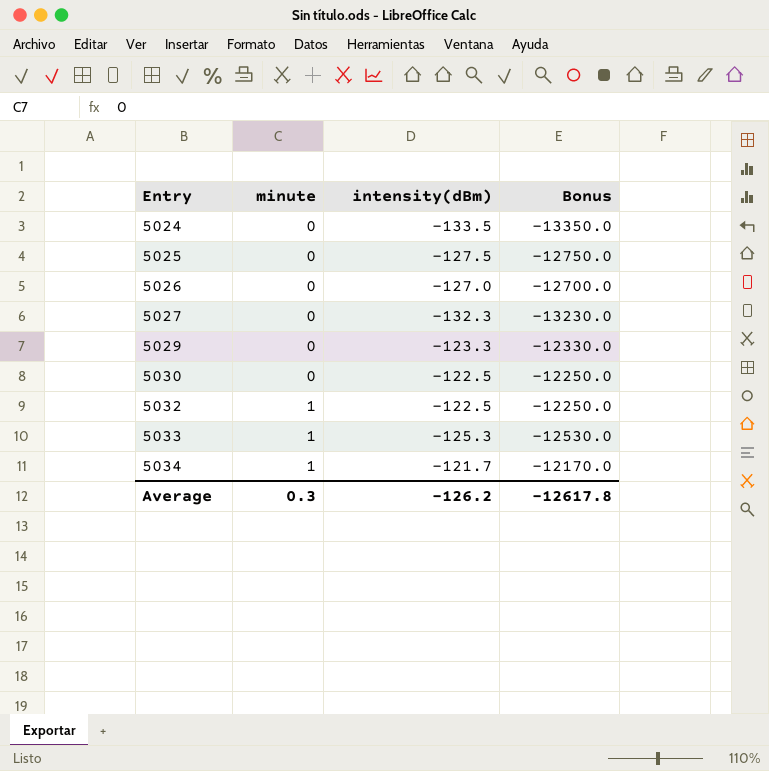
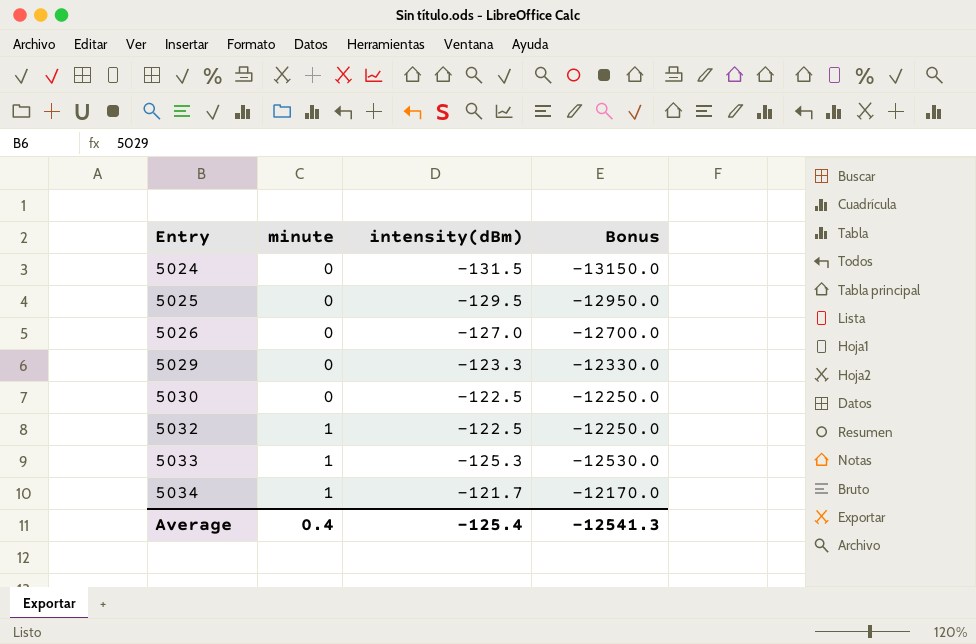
row 5027: 0 | -132.3 | -13230.0 -> none
5024 | intensity(dBm): -133.5 -> -131.5
5024 | Bonus: -13350.0 -> -13150.0
5025 | intensity(dBm): -127.5 -> -129.5
5025 | Bonus: -12750.0 -> -12950.0
Average | minute: 0.3 -> 0.4
Average | intensity(dBm): -126.2 -> -125.4
Average | Bonus: -12617.8 -> -12541.3

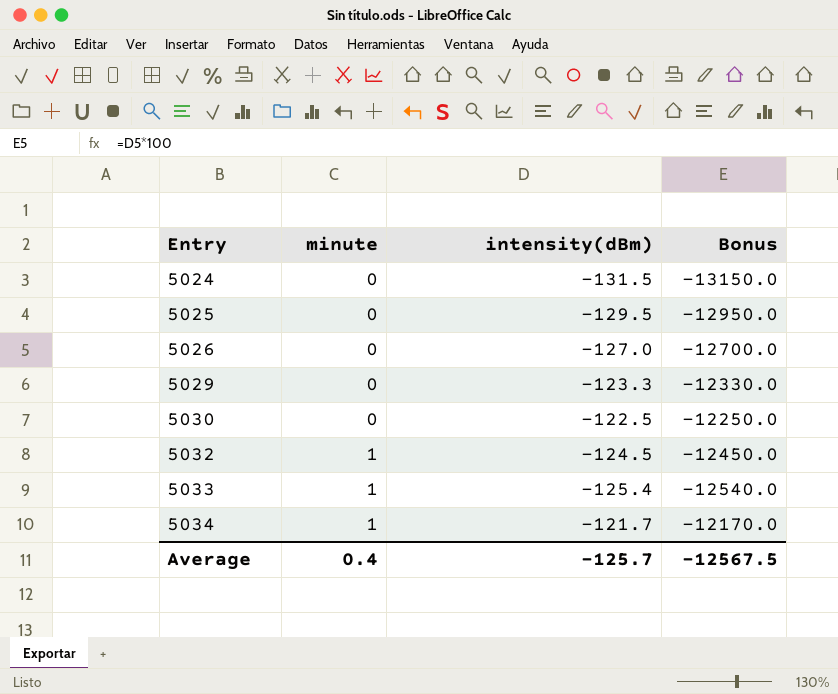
5032 | intensity(dBm): -122.5 -> -124.5
5032 | Bonus: -12250.0 -> -12450.0
5033 | intensity(dBm): -125.3 -> -125.4
5033 | Bonus: -12530.0 -> -12540.0
Average | intensity(dBm): -125.4 -> -125.7
Average | Bonus: -12541.3 -> -12567.5

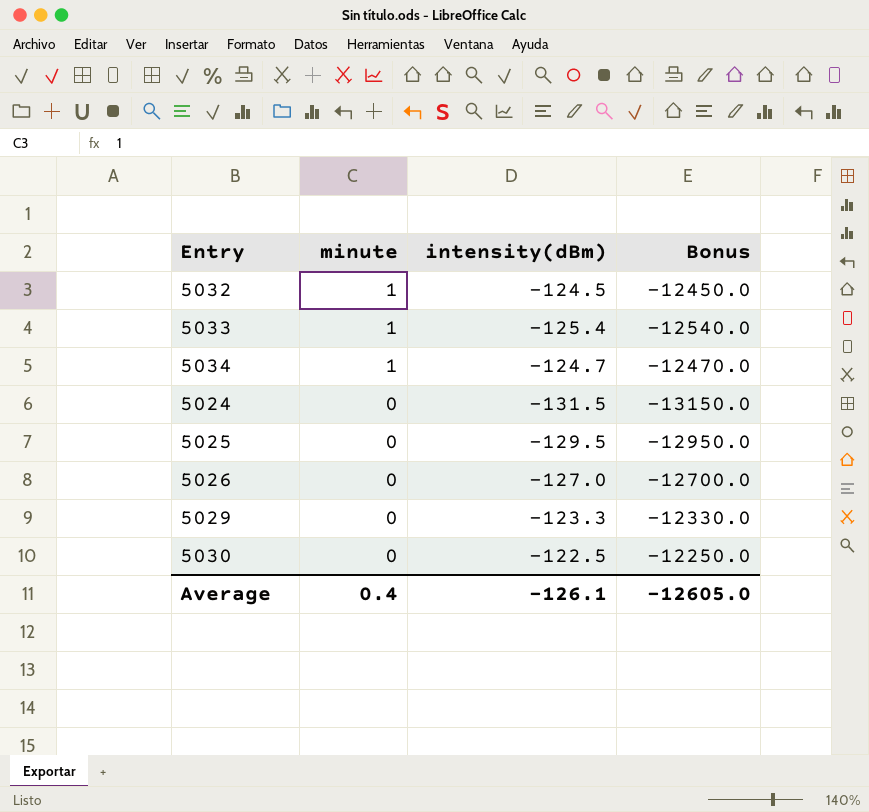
row order: Entry ascending -> minute descending
5034 | intensity(dBm): -121.7 -> -124.7
5034 | Bonus: -12170.0 -> -12470.0
Average | intensity(dBm): -125.7 -> -126.1
Average | Bonus: -12567.5 -> -12605.0

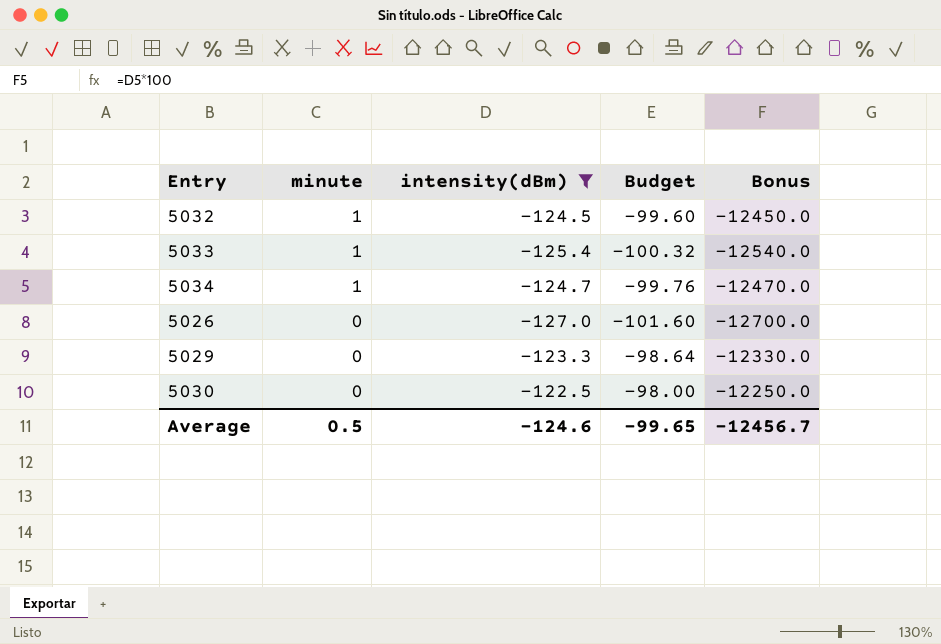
filter: none -> intensity(dBm) >= -127.0
column Budget | formula: none -> [intensity(dBm)] * 0.8
Average | minute: 0.4 -> 0.5
Average | intensity(dBm): -126.1 -> -124.6
Average | Bonus: -12605.0 -> -12456.7

